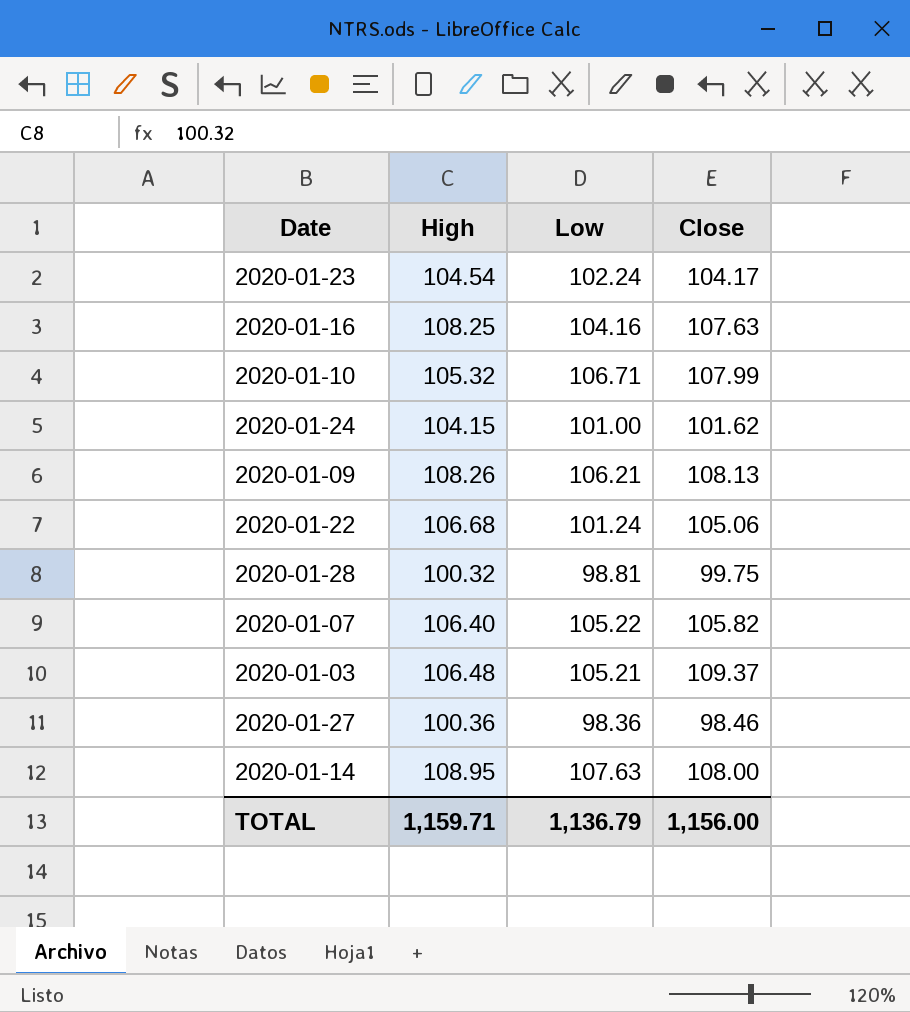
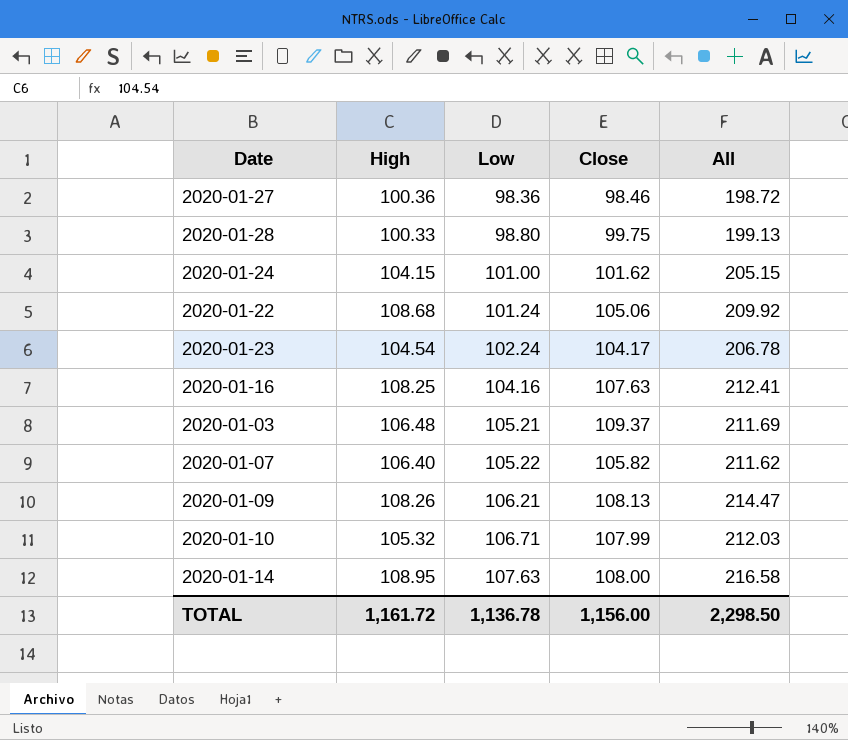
row order: none -> Low ascending
column All | formula: none -> [High] + [Low]
2020-01-28 | High: 100.32 -> 100.33
2020-01-28 | Low: 98.81 -> 98.80
2020-01-22 | High: 106.68 -> 108.68
TOTAL | High: 1,159.71 -> 1,161.72
TOTAL | Low: 1,136.79 -> 1,136.78

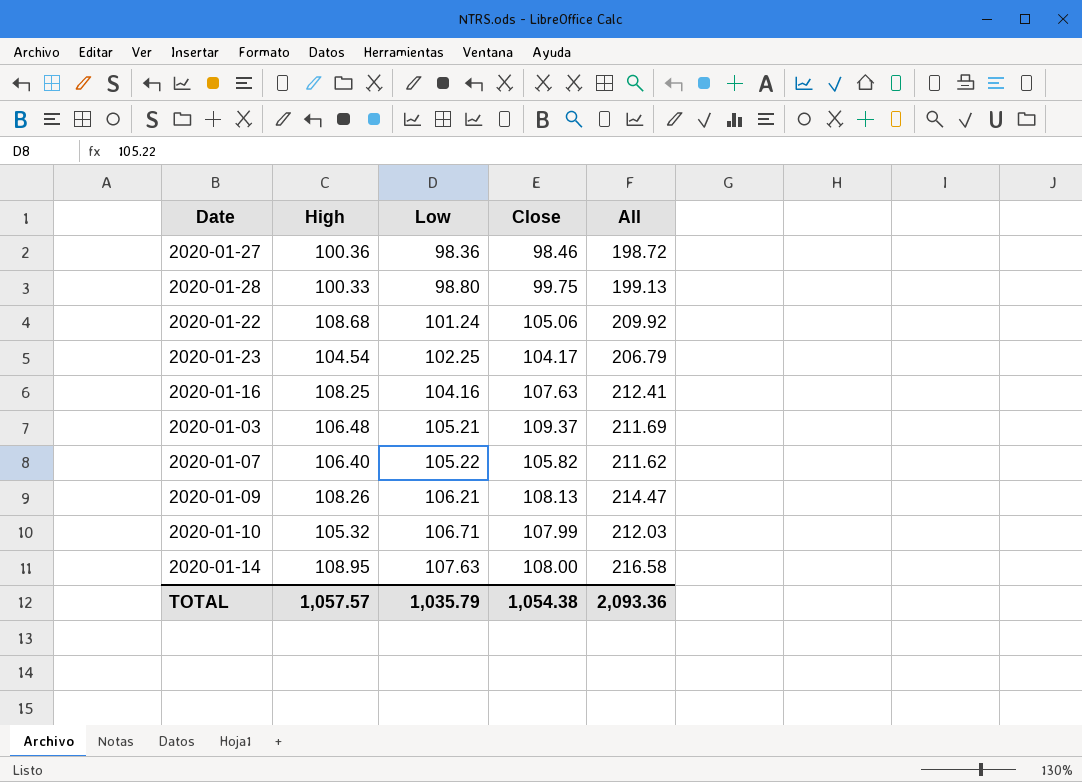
row 2020-01-24: 104.15 | 101.00 | 101.62 | 205.15 -> none
2020-01-23 | Low: 102.24 -> 102.25
2020-01-23 | All: 206.78 -> 206.79
TOTAL | High: 1,161.72 -> 1,057.57
TOTAL | Low: 1,136.78 -> 1,035.79
TOTAL | Close: 1,156.00 -> 1,054.38
TOTAL | All: 2,298.50 -> 2,093.36

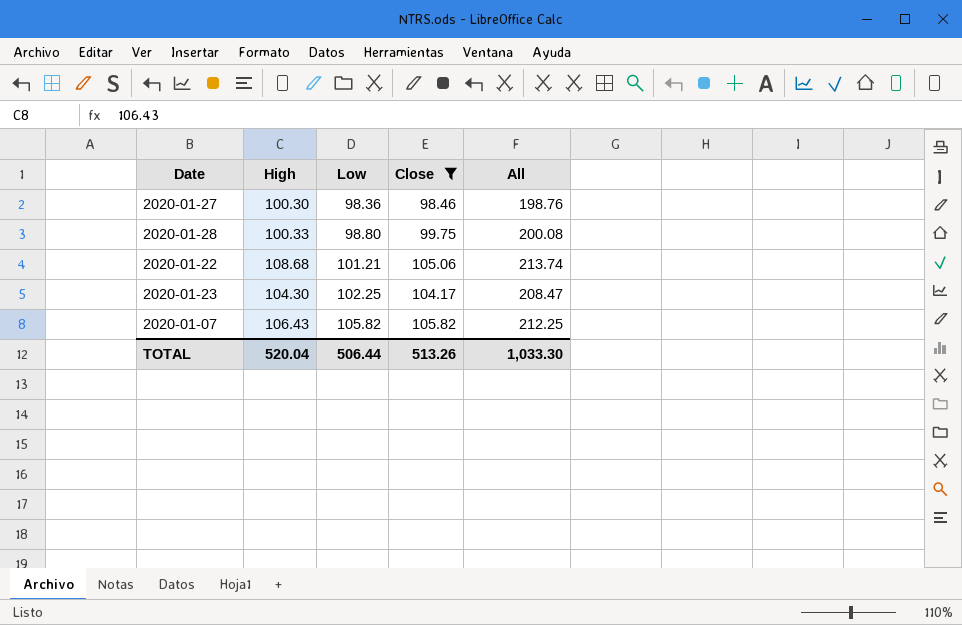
filter: none -> Close <= 105.82
column All | formula: [High] + [Low] -> [High] + [Close]
2020-01-27 | High: 100.36 -> 100.30
2020-01-22 | Low: 101.24 -> 101.21
2020-01-23 | High: 104.54 -> 104.30
2020-01-07 | High: 106.40 -> 106.43
2020-01-07 | Low: 105.22 -> 105.82
TOTAL | High: 1,057.57 -> 520.04
TOTAL | Low: 1,035.79 -> 506.44
TOTAL | Close: 1,054.38 -> 513.26
TOTAL | All: 2,093.36 -> 1,033.30

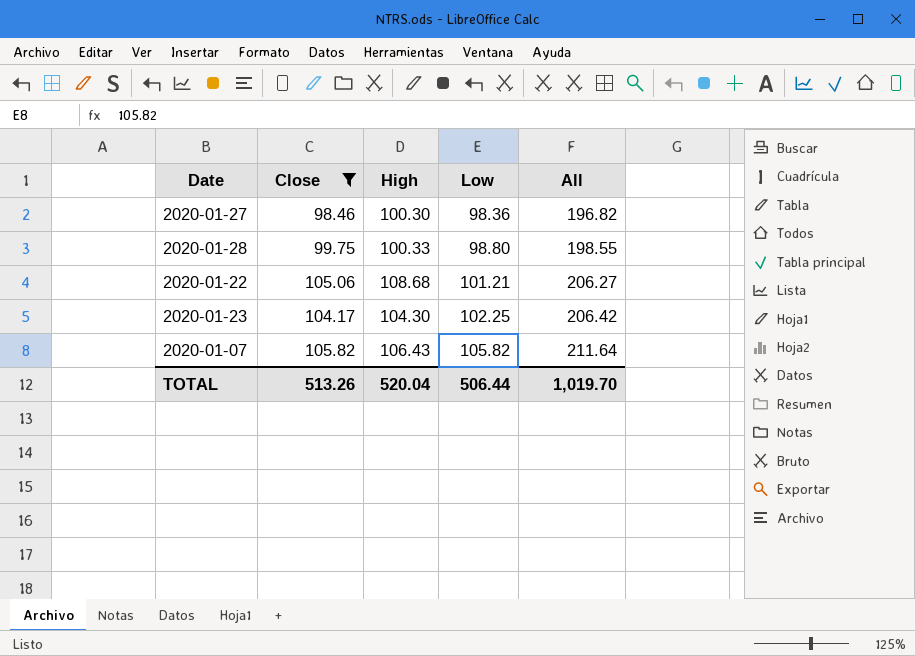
column Close | position: 4 -> 2
column All | formula: [High] + [Close] -> [Close] + [Low]
TOTAL | All: 1,033.30 -> 1,019.70

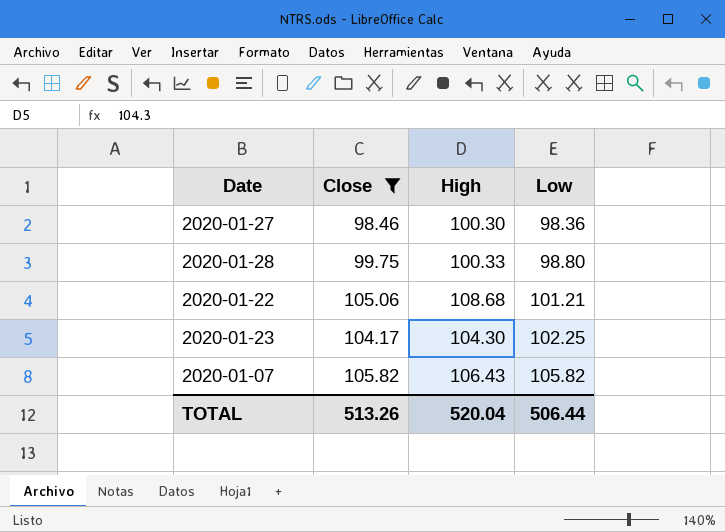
column All | formula: [Close] + [Low] -> none

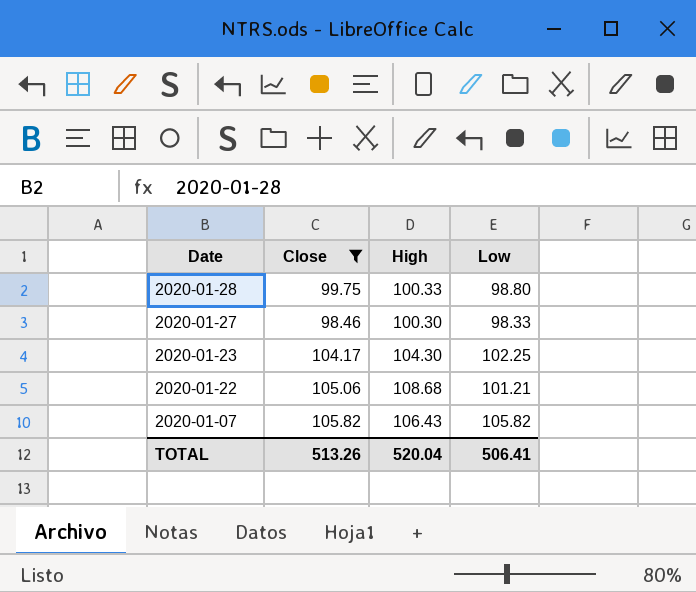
row order: Low ascending -> Date descending
2020-01-27 | Low: 98.36 -> 98.33
TOTAL | Low: 506.44 -> 506.41

